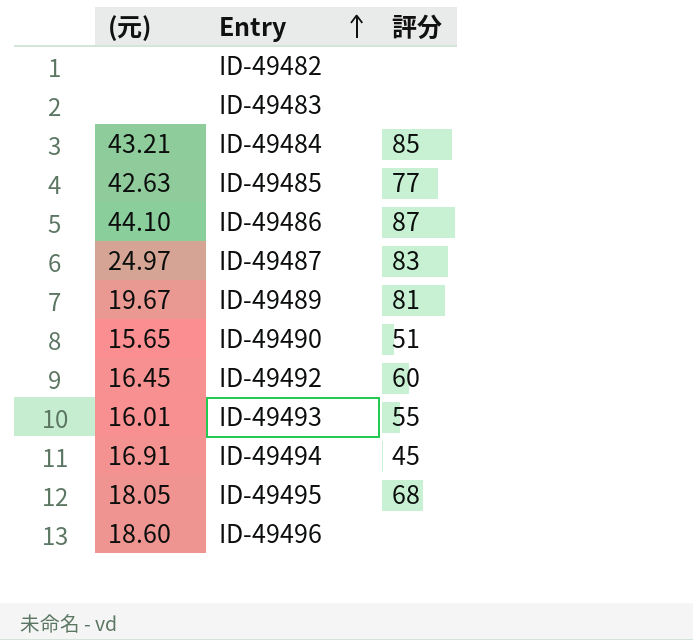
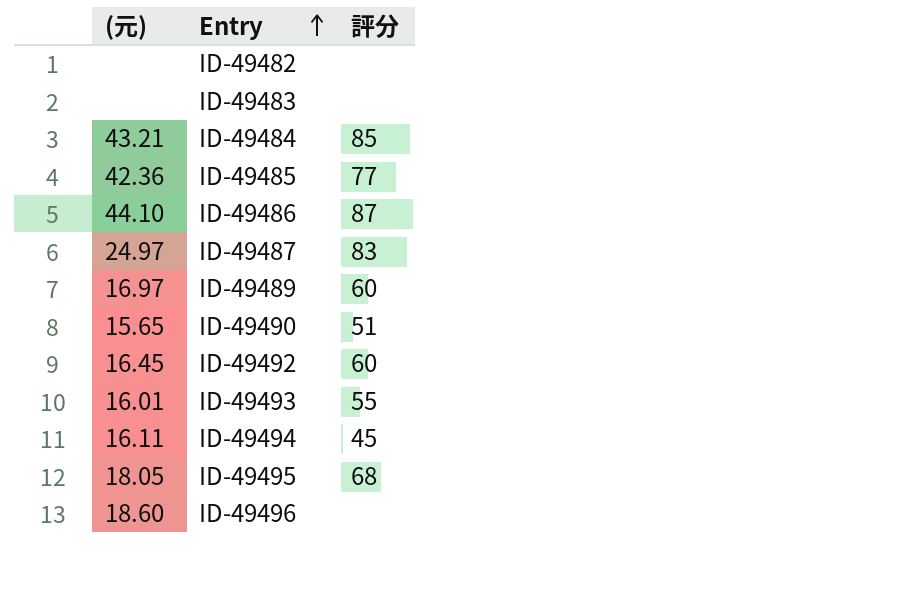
ID-49485 | (元): 42.63 -> 42.36
ID-49489 | (元): 19.67 -> 16.97
ID-49489 | 評分: 81 -> 60
ID-49494 | (元): 16.91 -> 16.11

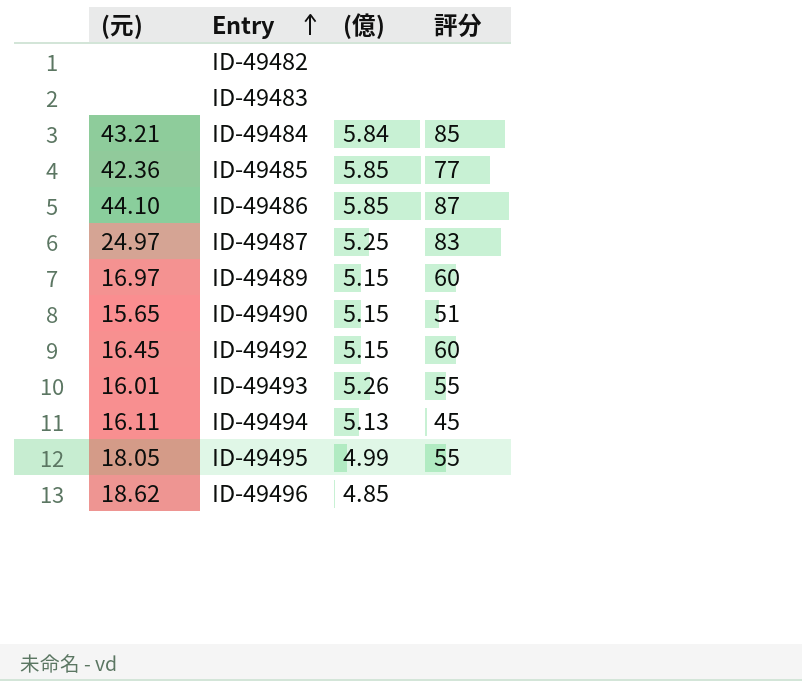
column (億) | position: none -> 3
ID-49495 | 評分: 68 -> 55
ID-49496 | (元): 18.60 -> 18.62

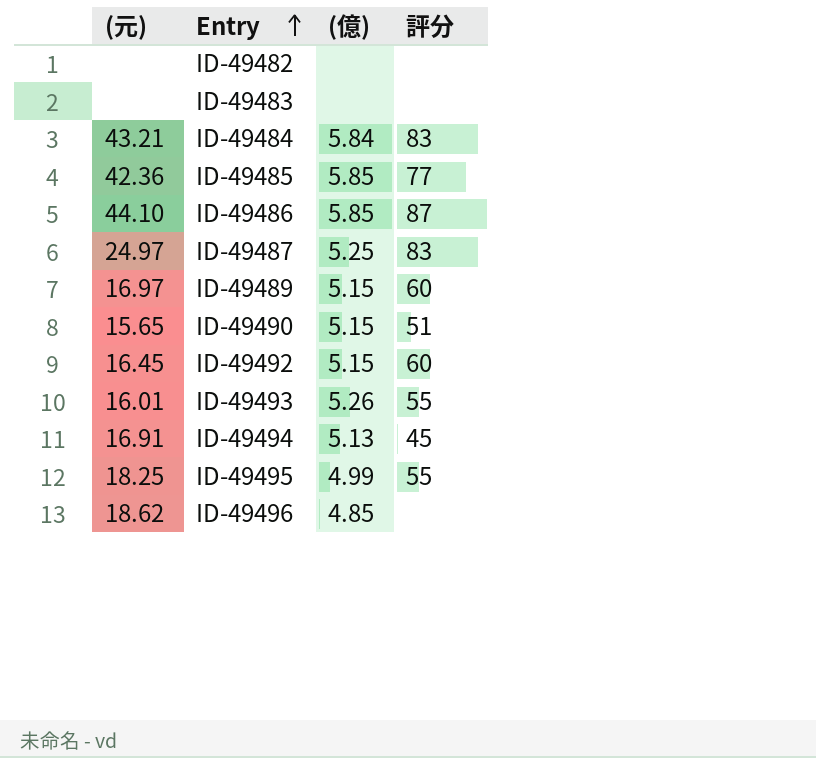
ID-49484 | 評分: 85 -> 83
ID-49494 | (元): 16.11 -> 16.91
ID-49495 | (元): 18.05 -> 18.25

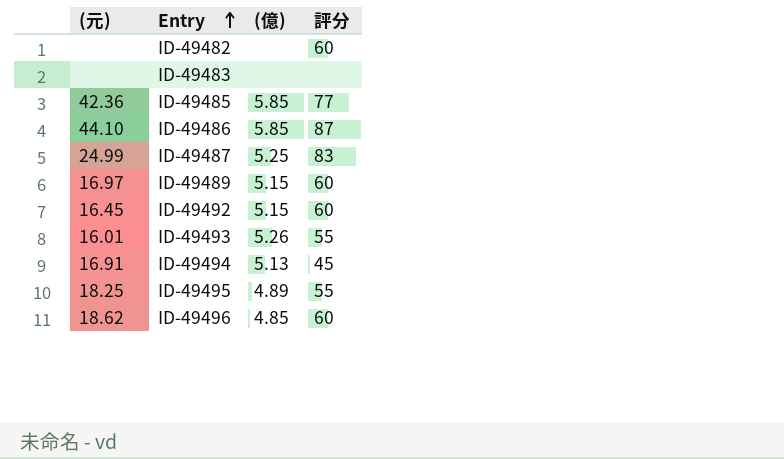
row ID-49484: 43.21 | 5.84 | 83 -> none
row ID-49490: 15.65 | 5.15 | 51 -> none
ID-49482 | 評分: none -> 60
ID-49487 | (元): 24.97 -> 24.99
ID-49495 | (億): 4.99 -> 4.89
ID-49496 | 評分: none -> 60

